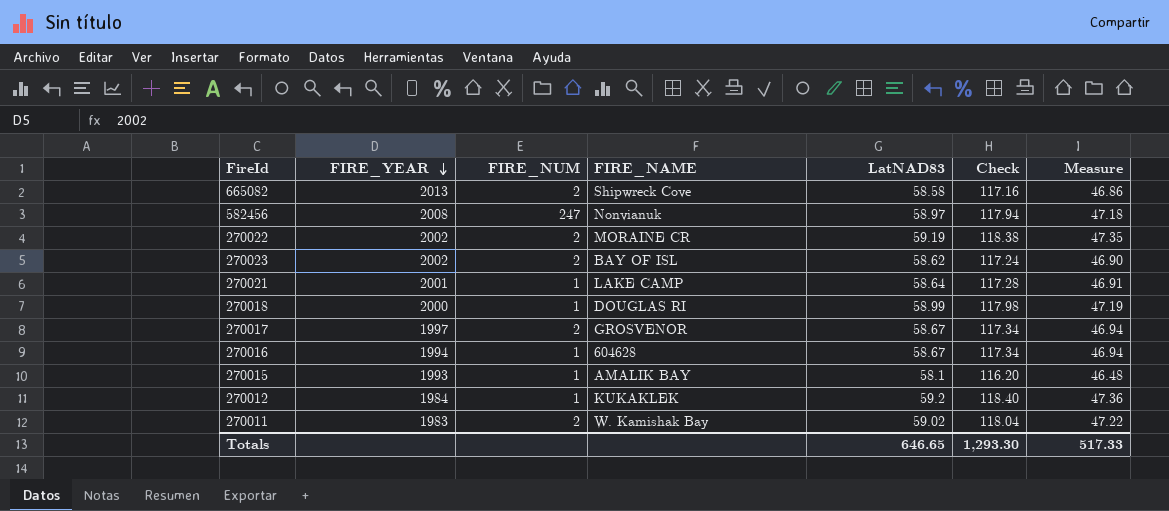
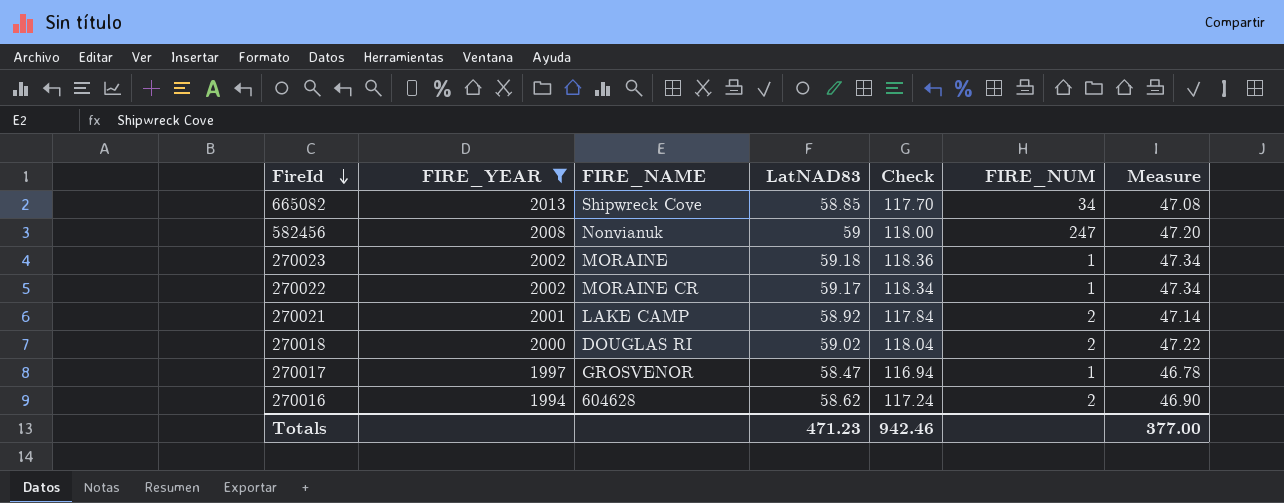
filter: none -> FIRE_YEAR >= 1994
row order: FIRE_YEAR descending -> FireId descending
column FIRE_NUM | position: 3 -> 6
665082 | LatNAD83: 58.58 -> 58.85
665082 | Check: 117.16 -> 117.70
665082 | FIRE_NUM: 2 -> 34
665082 | Measure: 46.86 -> 47.08
582456 | LatNAD83: 58.97 -> 59
582456 | Check: 117.94 -> 118.00
582456 | Measure: 47.18 -> 47.20
270023 | FIRE_NAME: BAY OF ISL -> MORAINE
270023 | LatNAD83: 58.62 -> 59.18
270023 | Check: 117.24 -> 118.36
270023 | FIRE_NUM: 2 -> 1
270023 | Measure: 46.90 -> 47.34
270022 | LatNAD83: 59.19 -> 59.17
270022 | Check: 118.38 -> 118.34
270022 | FIRE_NUM: 2 -> 1
270022 | Measure: 47.35 -> 47.34
270021 | LatNAD83: 58.64 -> 58.92
270021 | Check: 117.28 -> 117.84
270021 | FIRE_NUM: 1 -> 2
270021 | Measure: 46.91 -> 47.14
270018 | LatNAD83: 58.99 -> 59.02
270018 | Check: 117.98 -> 118.04
270018 | FIRE_NUM: 1 -> 2
270018 | Measure: 47.19 -> 47.22
270017 | LatNAD83: 58.67 -> 58.47
270017 | Check: 117.34 -> 116.94
270017 | FIRE_NUM: 2 -> 1
270017 | Measure: 46.94 -> 46.78
270016 | LatNAD83: 58.67 -> 58.62
270016 | Check: 117.34 -> 117.24
270016 | FIRE_NUM: 1 -> 2
270016 | Measure: 46.94 -> 46.90
Totals | LatNAD83: 646.65 -> 471.23
Totals | Check: 1,293.30 -> 942.46
Totals | Measure: 517.33 -> 377.00

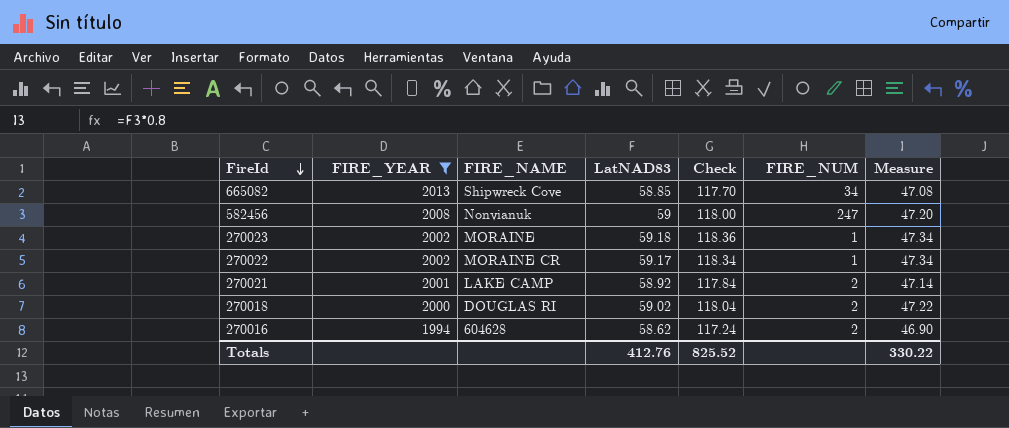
row 270017: 1997 | GROSVENOR | 58.47 | 116.94 | 1 | 46.78 -> none
Totals | LatNAD83: 471.23 -> 412.76
Totals | Check: 942.46 -> 825.52
Totals | Measure: 377.00 -> 330.22

